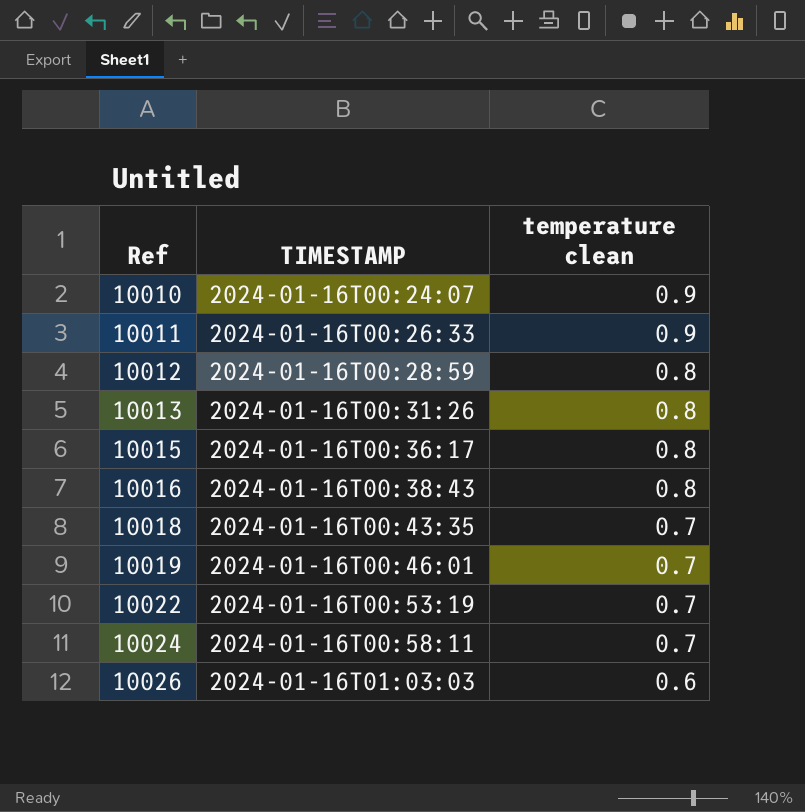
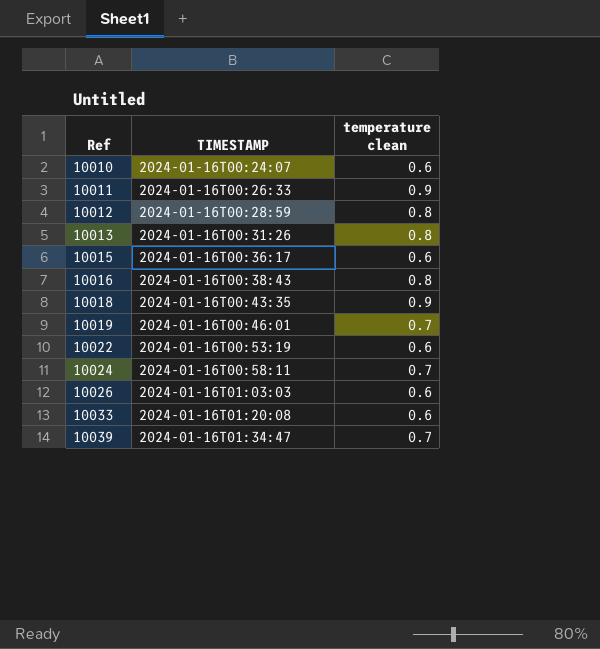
10010 | temperature clean: 0.9 -> 0.6
10015 | temperature clean: 0.8 -> 0.6
10018 | temperature clean: 0.7 -> 0.9
10022 | temperature clean: 0.7 -> 0.6
row 10033: none -> 2024-01-16T01:20:08 | 0.6
row 10039: none -> 2024-01-16T01:34:47 | 0.7

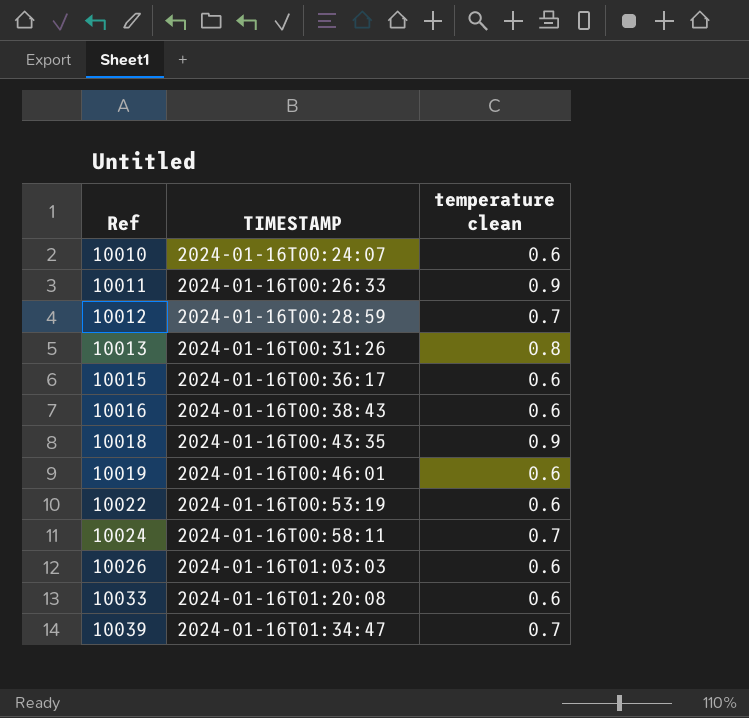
10012 | temperature clean: 0.8 -> 0.7
10016 | temperature clean: 0.8 -> 0.6
10019 | temperature clean: 0.7 -> 0.6

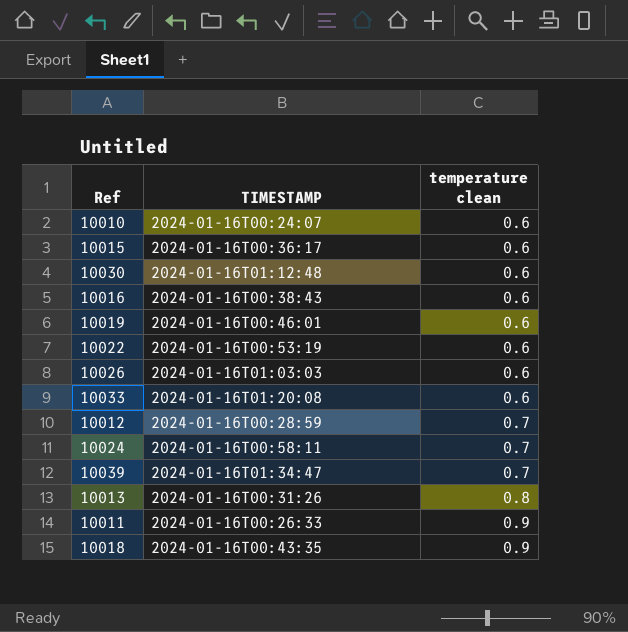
row order: Ref ascending -> temperature clean ascending
row 10030: none -> 2024-01-16T01:12:48 | 0.6

